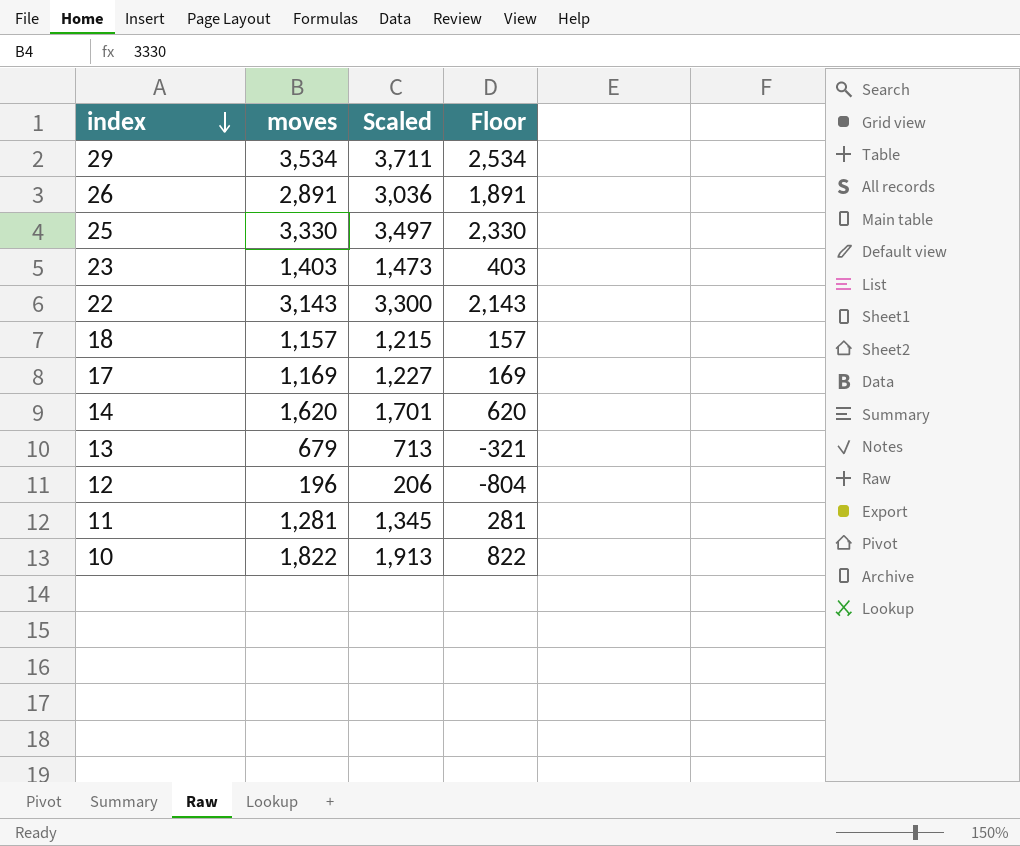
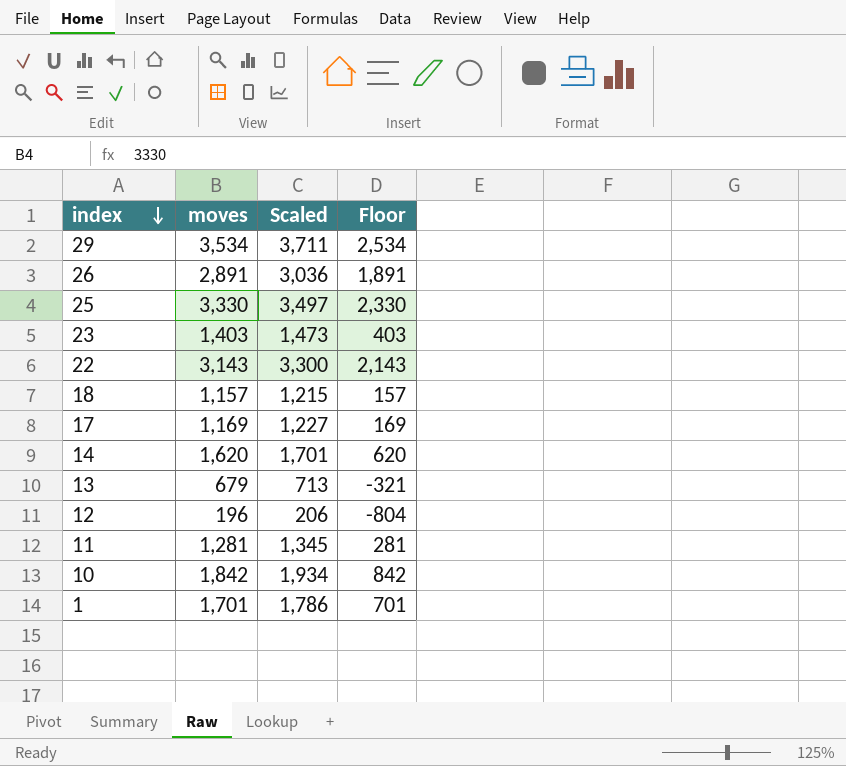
10 | moves: 1,822 -> 1,842
10 | Scaled: 1,913 -> 1,934
10 | Floor: 822 -> 842
row 1: none -> 1,701 | 1,786 | 701

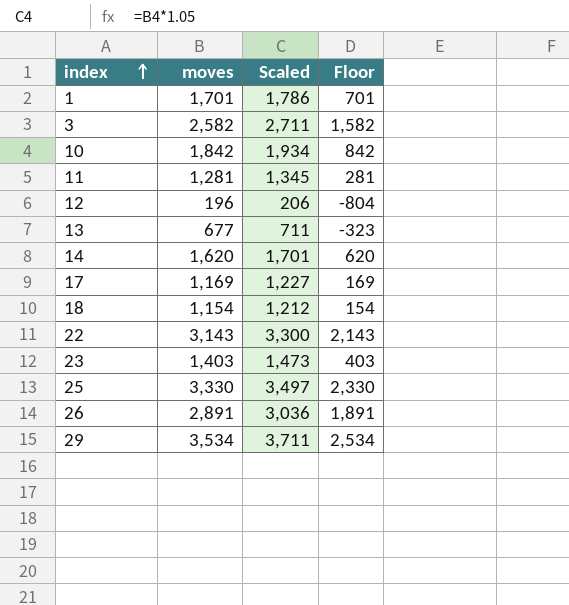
row order: index descending -> index ascending
row 3: none -> 2,582 | 2,711 | 1,582
13 | moves: 679 -> 677
13 | Scaled: 713 -> 711
13 | Floor: -321 -> -323
18 | moves: 1,157 -> 1,154
18 | Scaled: 1,215 -> 1,212
18 | Floor: 157 -> 154

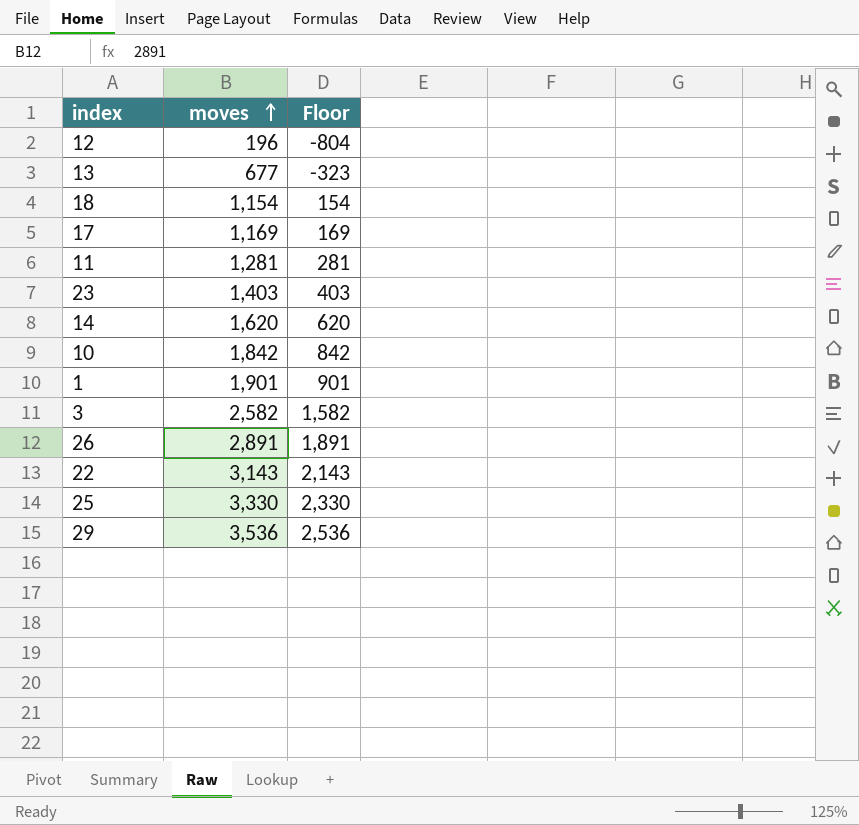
row order: index ascending -> moves ascending
column Scaled | formula: [moves] * 1.05 -> none
1 | moves: 1,701 -> 1,901
1 | Floor: 701 -> 901
29 | moves: 3,534 -> 3,536
29 | Floor: 2,534 -> 2,536

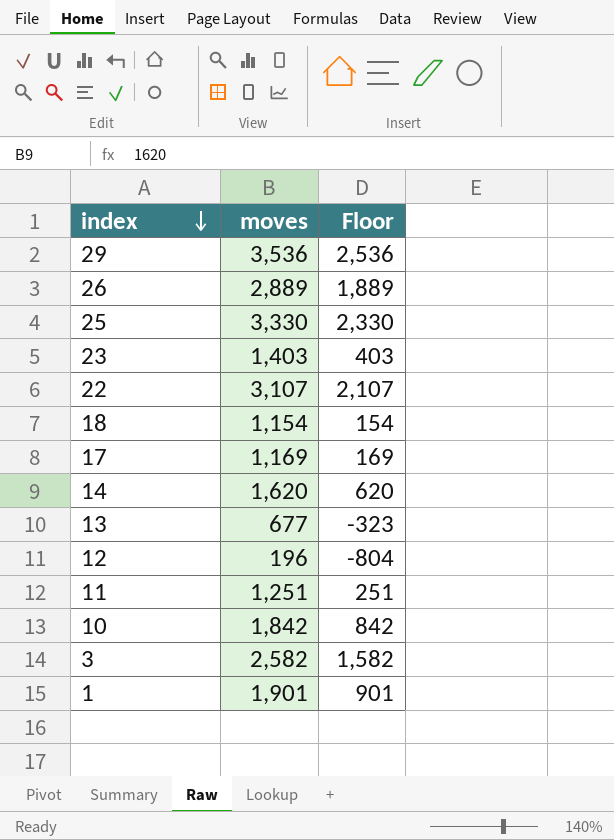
row order: moves ascending -> index descending
26 | moves: 2,891 -> 2,889
26 | Floor: 1,891 -> 1,889
22 | moves: 3,143 -> 3,107
22 | Floor: 2,143 -> 2,107
11 | moves: 1,281 -> 1,251
11 | Floor: 281 -> 251

